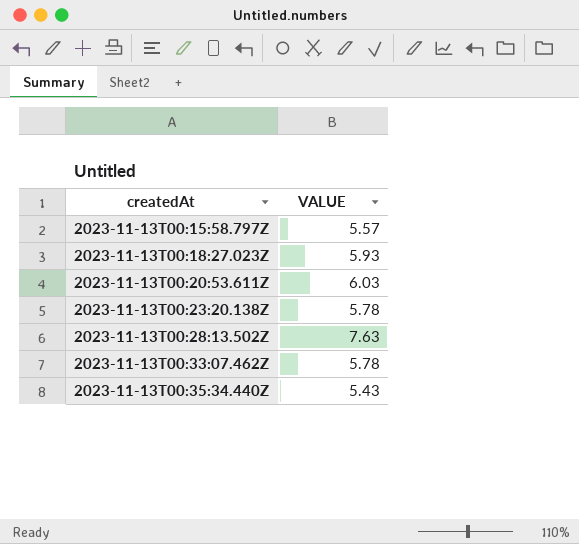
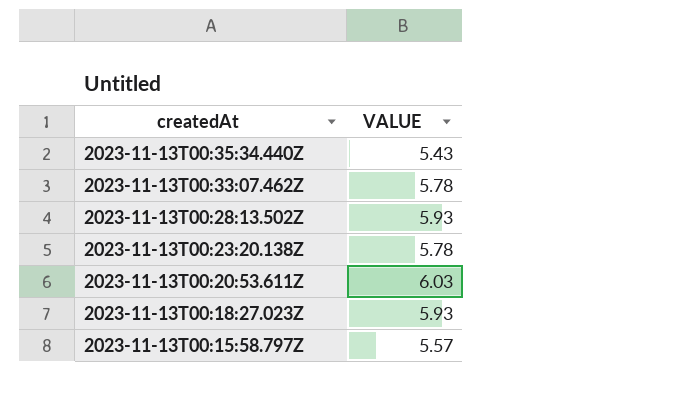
row order: createdAt ascending -> createdAt descending
2023-11-13T00:28:13.502Z | VALUE: 7.63 -> 5.93

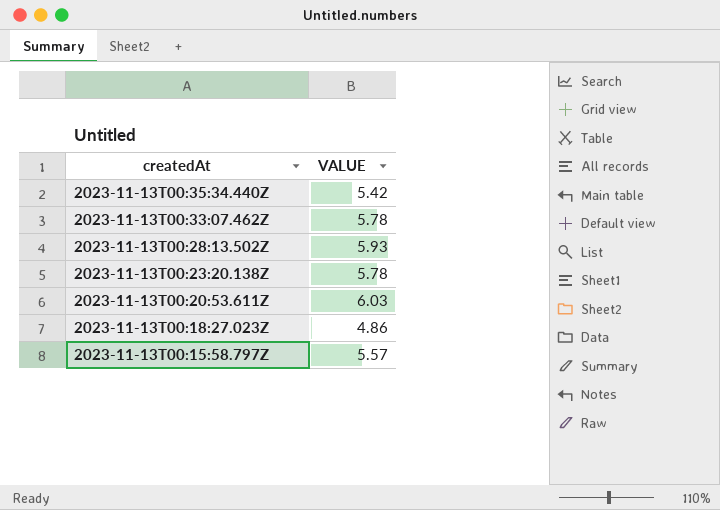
2023-11-13T00:35:34.440Z | VALUE: 5.43 -> 5.42
2023-11-13T00:18:27.023Z | VALUE: 5.93 -> 4.86

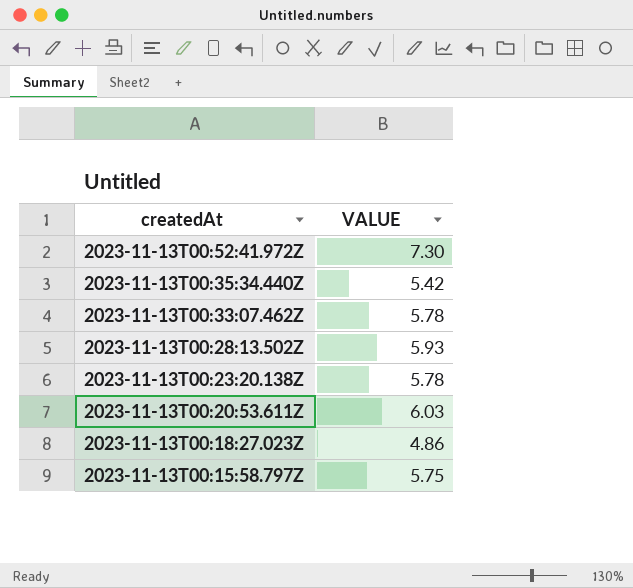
row 2023-11-13T00:52:41.972Z: none -> 7.30
2023-11-13T00:15:58.797Z | VALUE: 5.57 -> 5.75

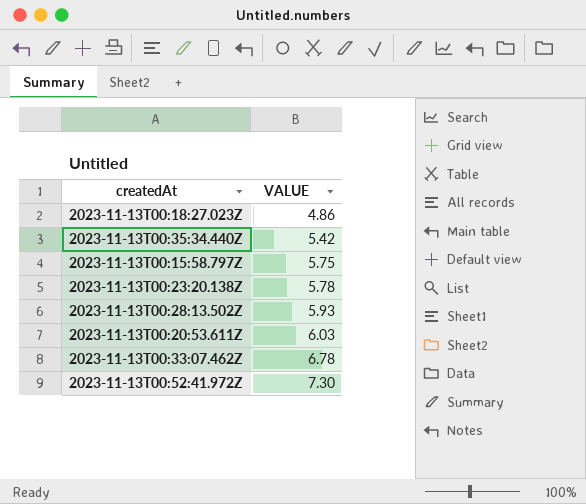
row order: createdAt descending -> VALUE ascending
2023-11-13T00:33:07.462Z | VALUE: 5.78 -> 6.78

